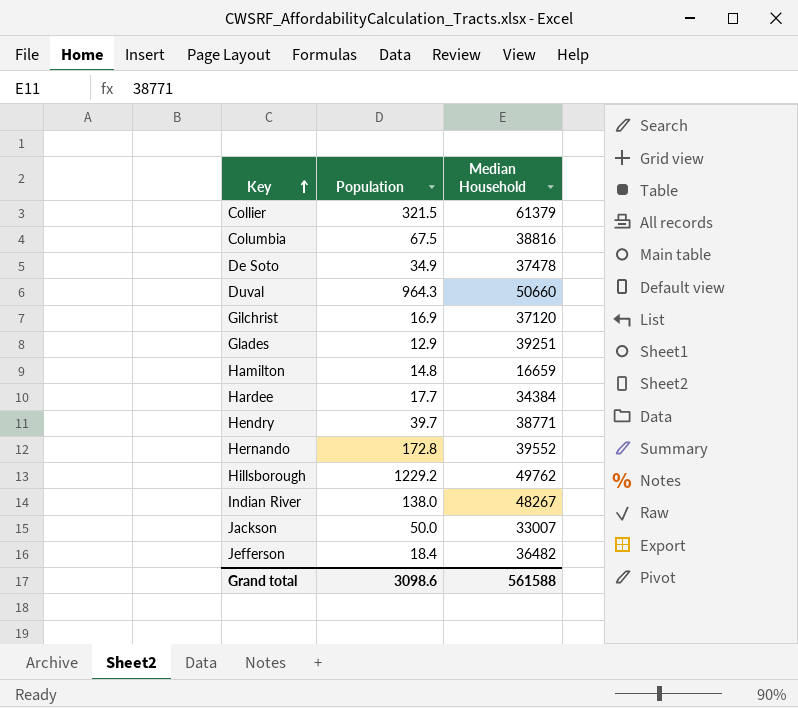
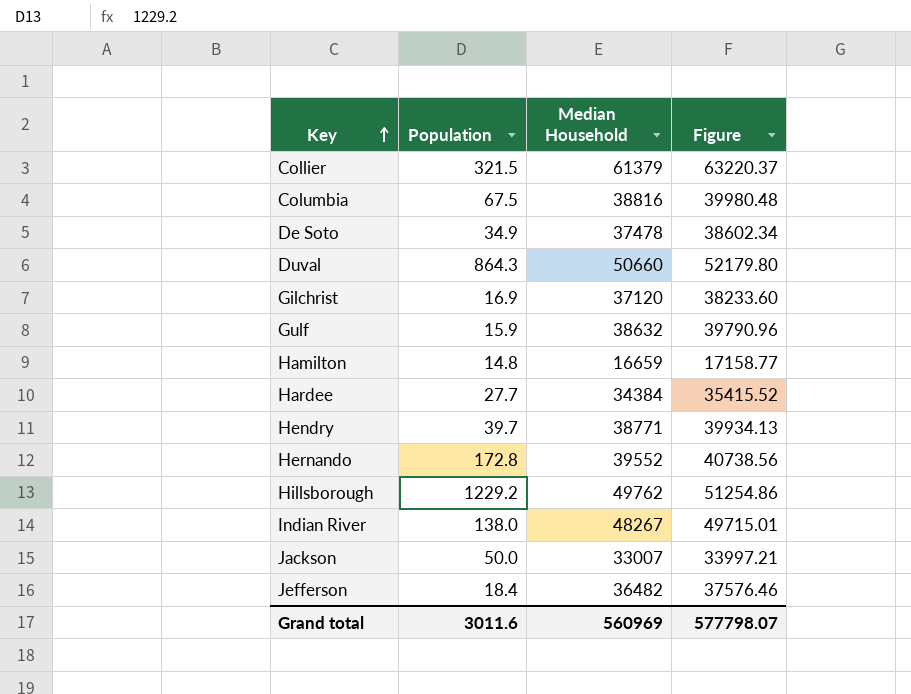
column Figure | formula: none -> [Median Household] * 1.03
row Glades: 12.9 | 39251 -> none
Duval | Population: 964.3 -> 864.3
row Gulf: none -> 15.9 | 38632 | 39790.96
Hardee | Population: 17.7 -> 27.7
Grand total | Population: 3098.6 -> 3011.6
Grand total | Median Household: 561588 -> 560969

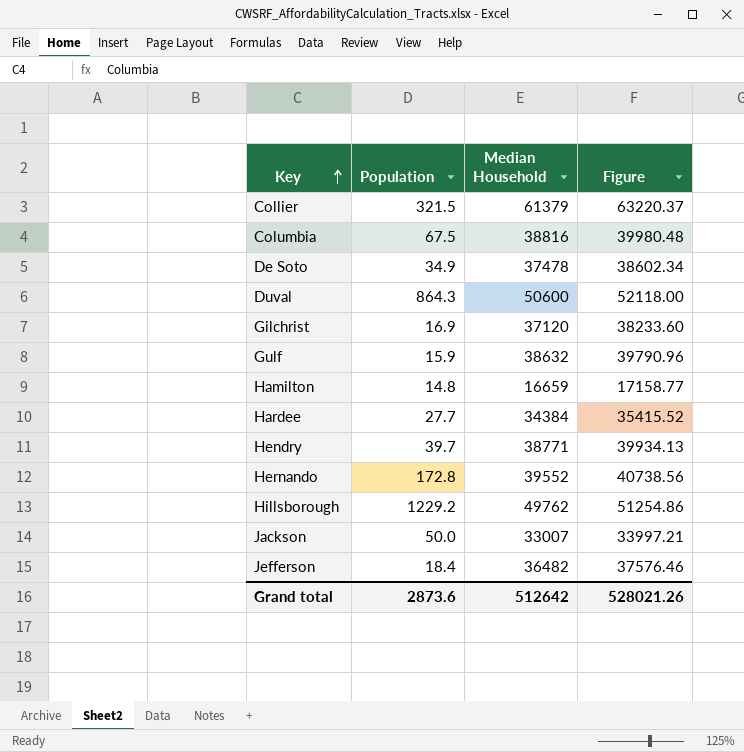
row Indian River: 138.0 | 48267 | 49715.01 -> none
Duval | Median Household: 50660 -> 50600
Duval | Figure: 52179.80 -> 52118.00
Grand total | Population: 3011.6 -> 2873.6
Grand total | Median Household: 560969 -> 512642
Grand total | Figure: 577798.07 -> 528021.26

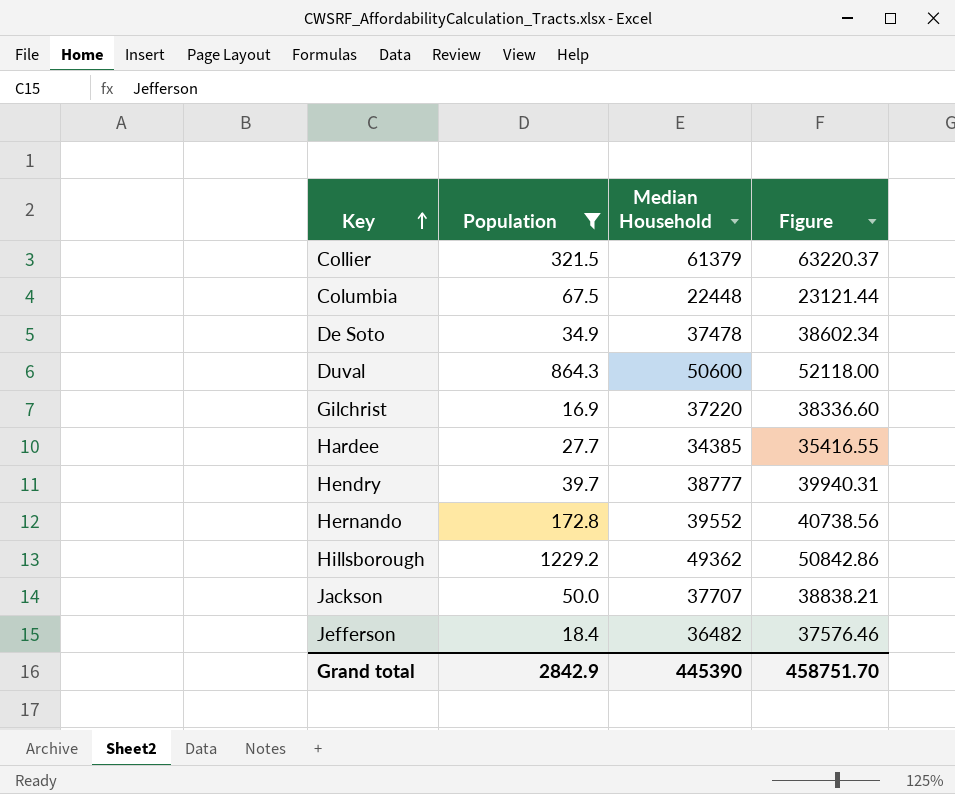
filter: none -> Population >= 16.9
Columbia | Median Household: 38816 -> 22448
Columbia | Figure: 39980.48 -> 23121.44
Gilchrist | Median Household: 37120 -> 37220
Gilchrist | Figure: 38233.60 -> 38336.60
Hardee | Median Household: 34384 -> 34385
Hardee | Figure: 35415.52 -> 35416.55
Hendry | Median Household: 38771 -> 38777
Hendry | Figure: 39934.13 -> 39940.31
Hillsborough | Median Household: 49762 -> 49362
Hillsborough | Figure: 51254.86 -> 50842.86
Jackson | Median Household: 33007 -> 37707
Jackson | Figure: 33997.21 -> 38838.21
Grand total | Population: 2873.6 -> 2842.9
Grand total | Median Household: 512642 -> 445390
Grand total | Figure: 528021.26 -> 458751.70

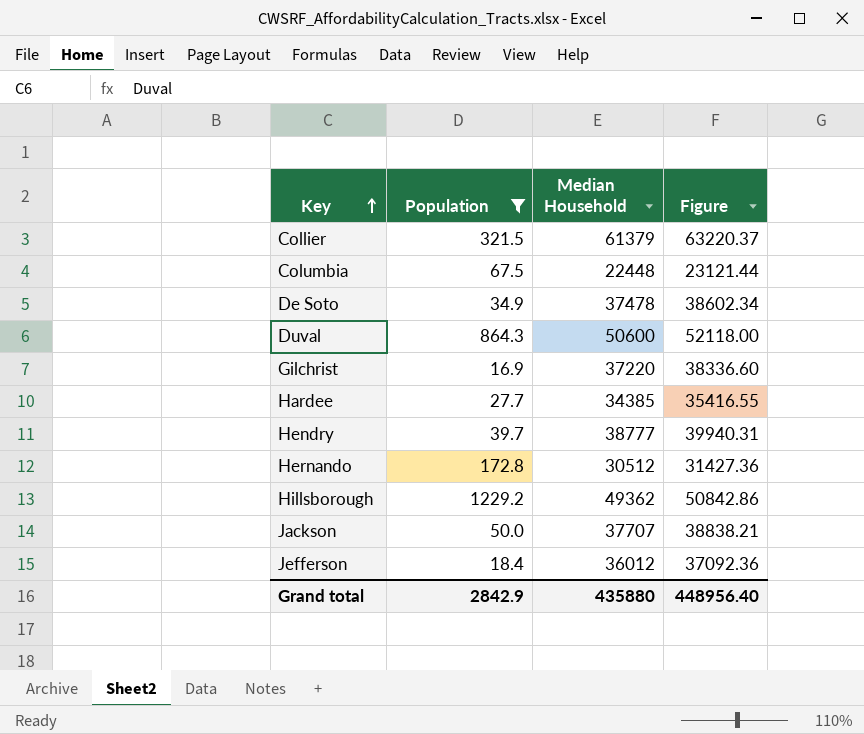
Hernando | Median Household: 39552 -> 30512
Hernando | Figure: 40738.56 -> 31427.36
Jefferson | Median Household: 36482 -> 36012
Jefferson | Figure: 37576.46 -> 37092.36
Grand total | Median Household: 445390 -> 435880
Grand total | Figure: 458751.70 -> 448956.40

